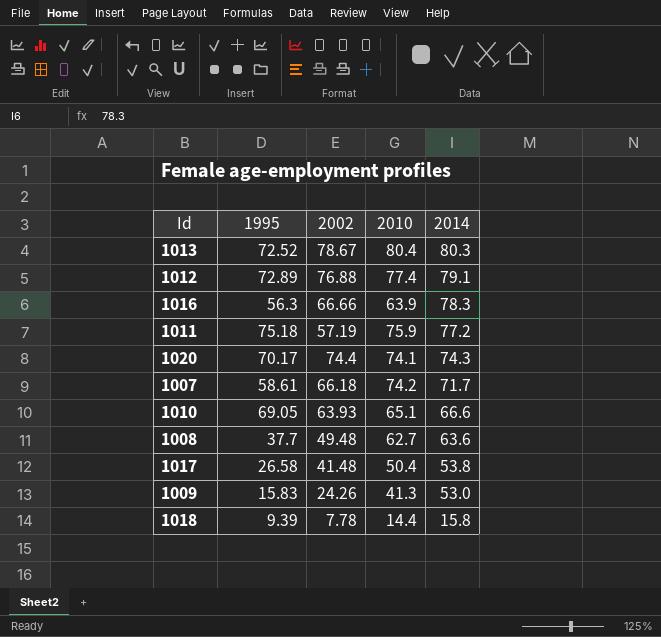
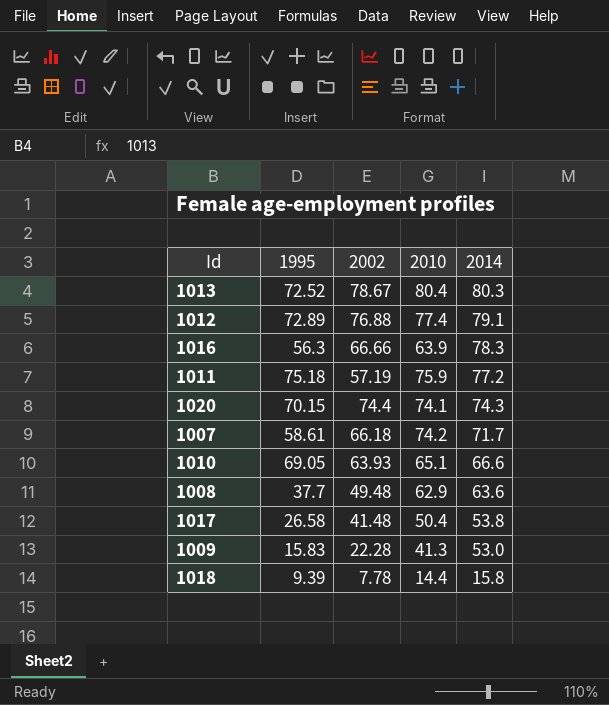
1020 | 1995: 70.17 -> 70.15
1008 | 2010: 62.7 -> 62.9
1009 | 2002: 24.26 -> 22.28

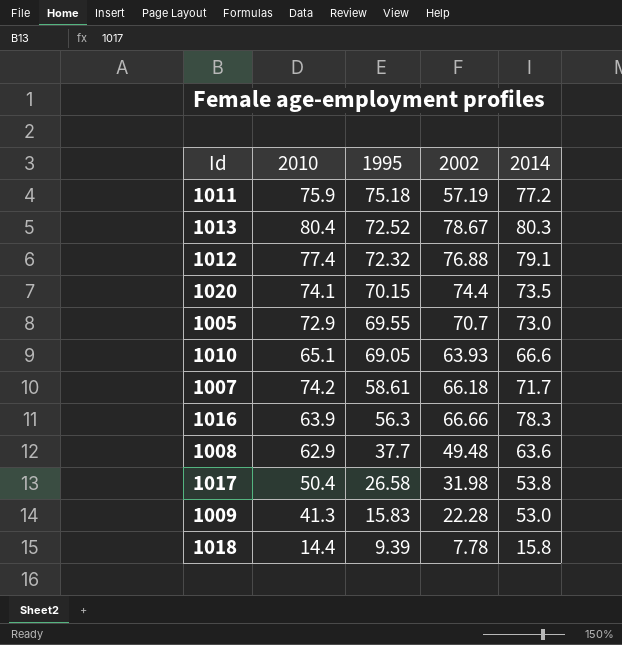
row order: 2014 descending -> 1995 descending
column 2010 | position: 4 -> 2
1012 | 1995: 72.89 -> 72.32
1020 | 2014: 74.3 -> 73.5
row 1005: none -> 72.9 | 69.55 | 70.7 | 73.0
1017 | 2002: 41.48 -> 31.98

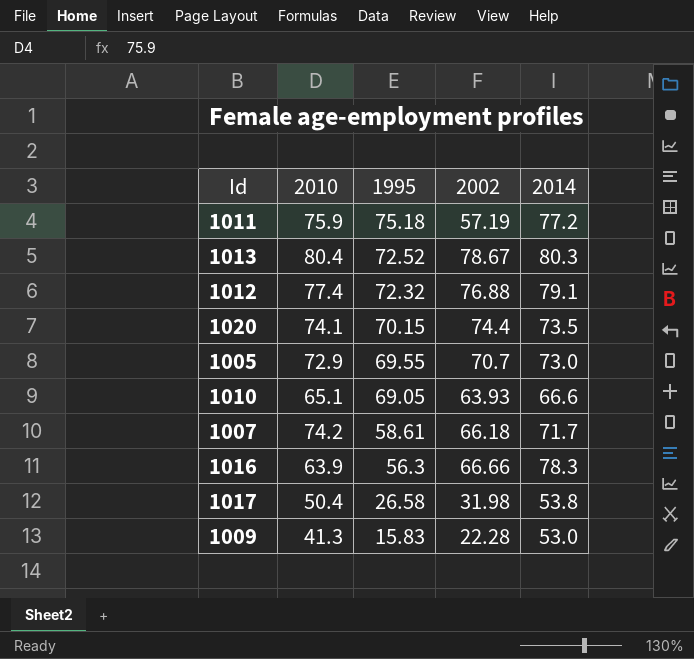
row 1008: 62.9 | 37.7 | 49.48 | 63.6 -> none
row 1018: 14.4 | 9.39 | 7.78 | 15.8 -> none

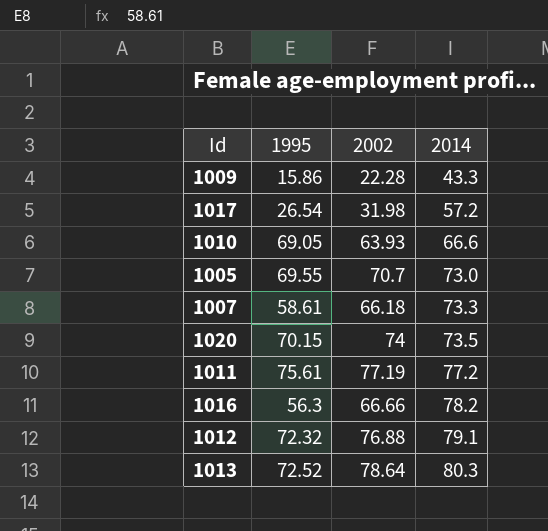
row order: 1995 descending -> 2014 ascending
column 2010 | position: 2 -> none
1009 | 1995: 15.83 -> 15.86
1009 | 2014: 53.0 -> 43.3
1017 | 1995: 26.58 -> 26.54
1017 | 2014: 53.8 -> 57.2
1007 | 2014: 71.7 -> 73.3
1020 | 2002: 74.4 -> 74
1011 | 1995: 75.18 -> 75.61
1011 | 2002: 57.19 -> 77.19
1016 | 2014: 78.3 -> 78.2
1013 | 2002: 78.67 -> 78.64

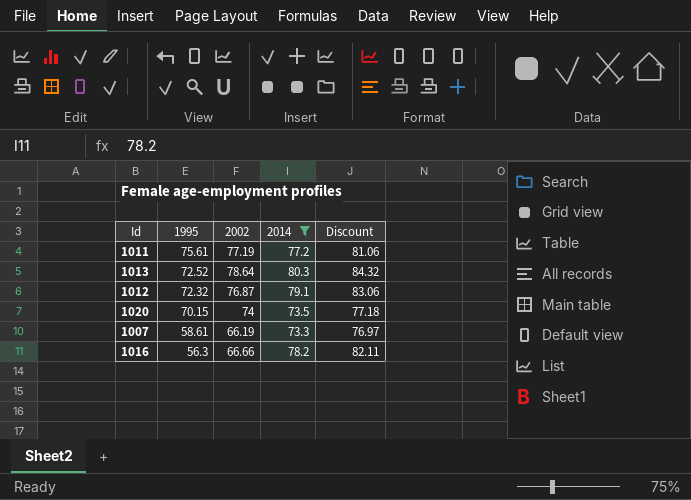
filter: none -> 2014 >= 73.3
row order: 2014 ascending -> 1995 descending
column Discount | formula: none -> [2014] * 1.05
1012 | 2002: 76.88 -> 76.87
1007 | 2002: 66.18 -> 66.19

